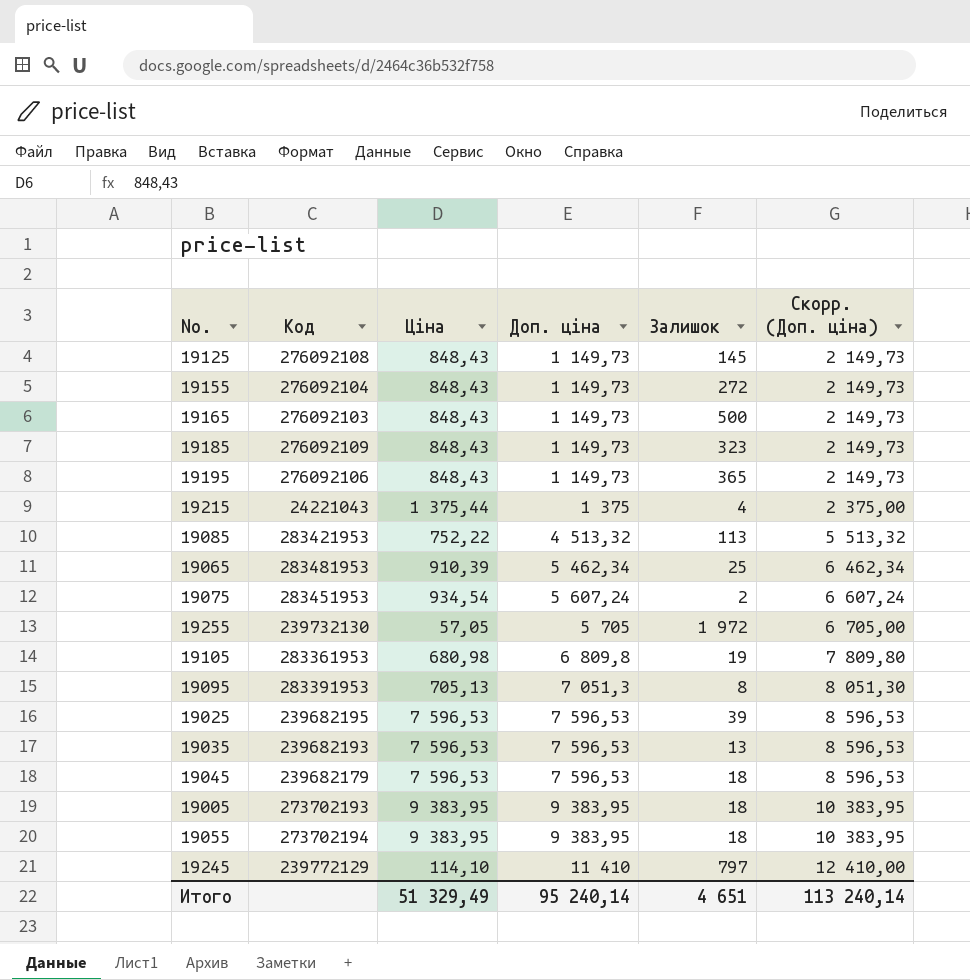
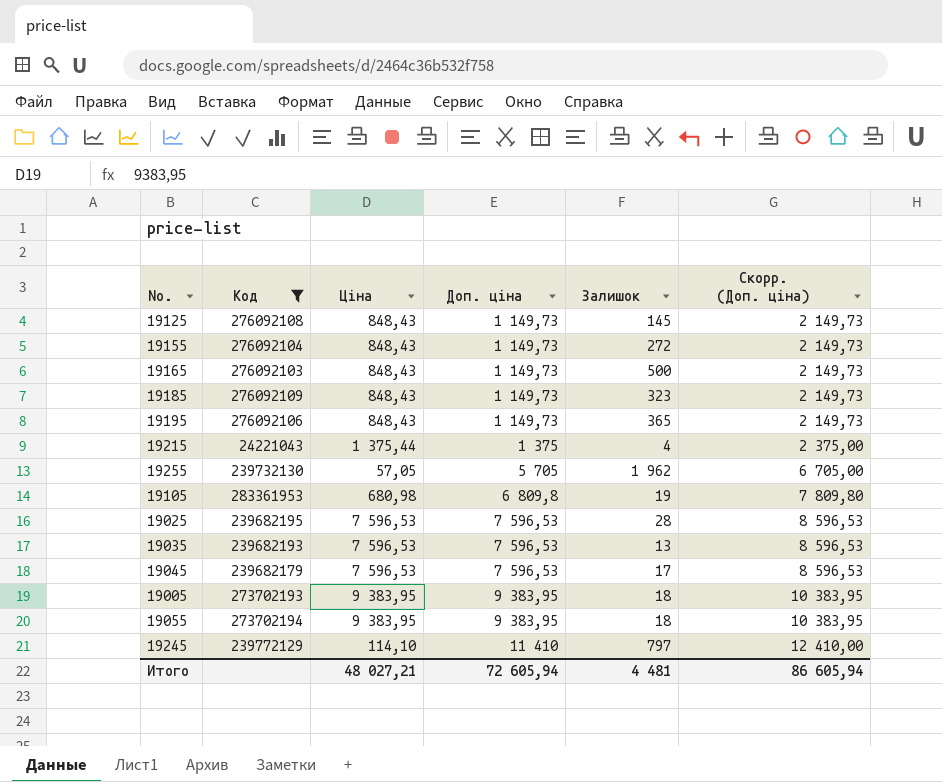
filter: none -> Код <= 283361953
19255 | Залишок: 1 972 -> 1 962
19025 | Залишок: 39 -> 28
19045 | Залишок: 18 -> 17
Итого | Ціна: 51 329,49 -> 48 027,21
Итого | Доп. ціна: 95 240,14 -> 72 605,94
Итого | Залишок: 4 651 -> 4 481
Итого | Скорр. (Доп. ціна): 113 240,14 -> 86 605,94

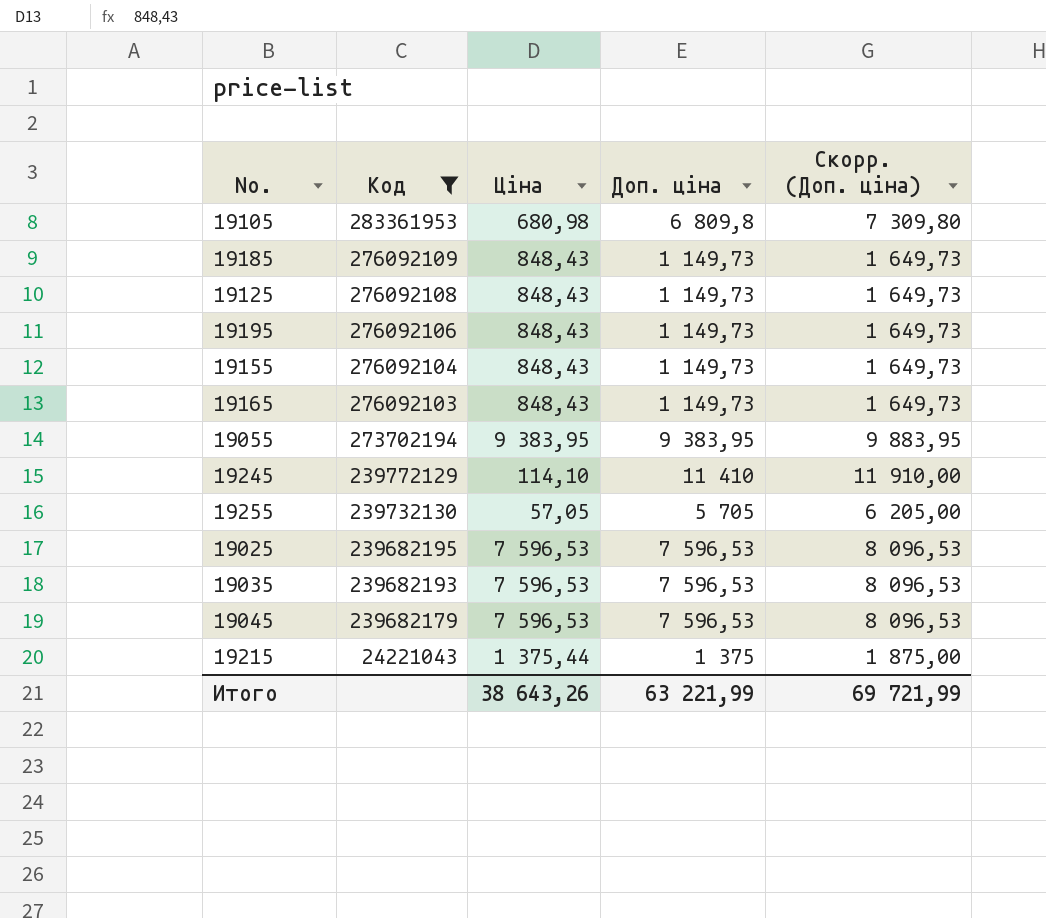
row order: Доп. ціна ascending -> Код descending
column Залишок | position: 5 -> none
column Скорр. (Доп. ціна) | formula: [Доп. ціна] + 1000 -> [Доп. ціна] + 500
row 19005: 273702193 | 9 383,95 | 9 383,95 | 18 | 10 383,95 -> none
Итого | Ціна: 48 027,21 -> 38 643,26
Итого | Доп. ціна: 72 605,94 -> 63 221,99
Итого | Скорр. (Доп. ціна): 86 605,94 -> 69 721,99

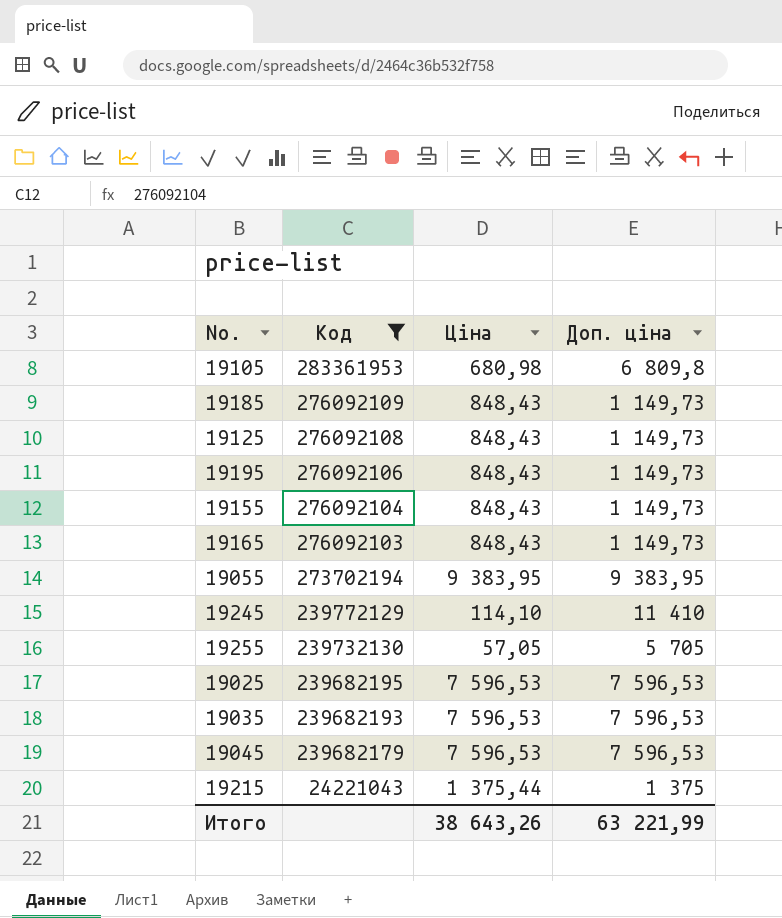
column Скорр. (Доп. ціна) | formula: [Доп. ціна] + 500 -> none

